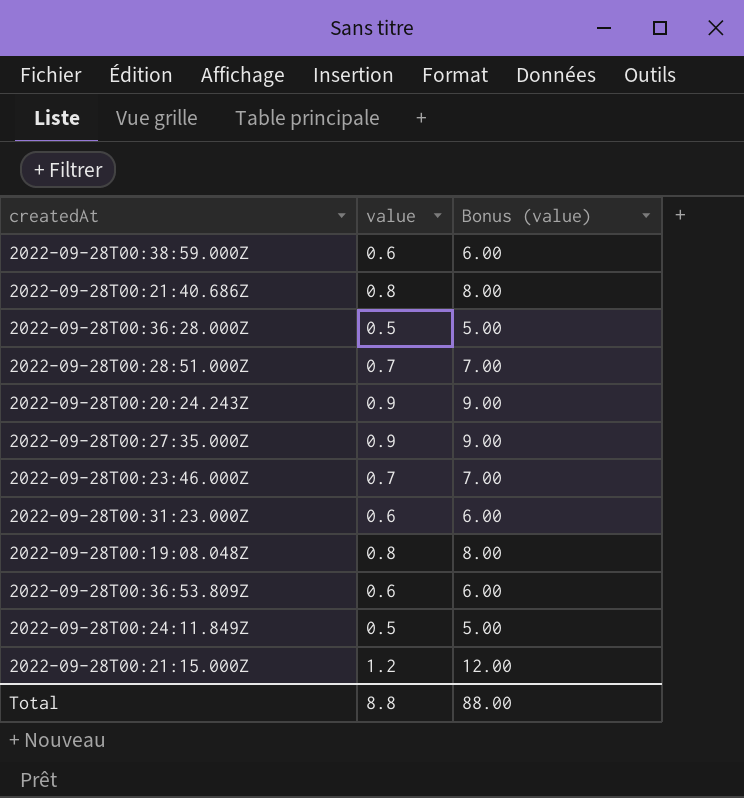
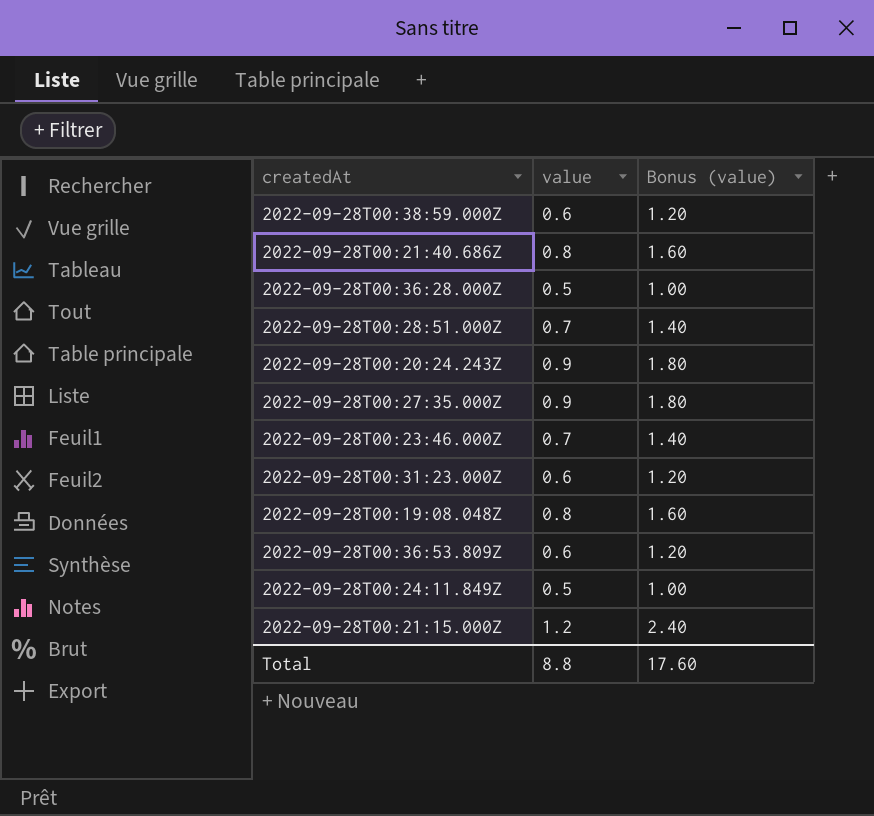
column Bonus (value) | formula: [value] * 10 -> [value] * 2
Total | Bonus (value): 88.00 -> 17.60

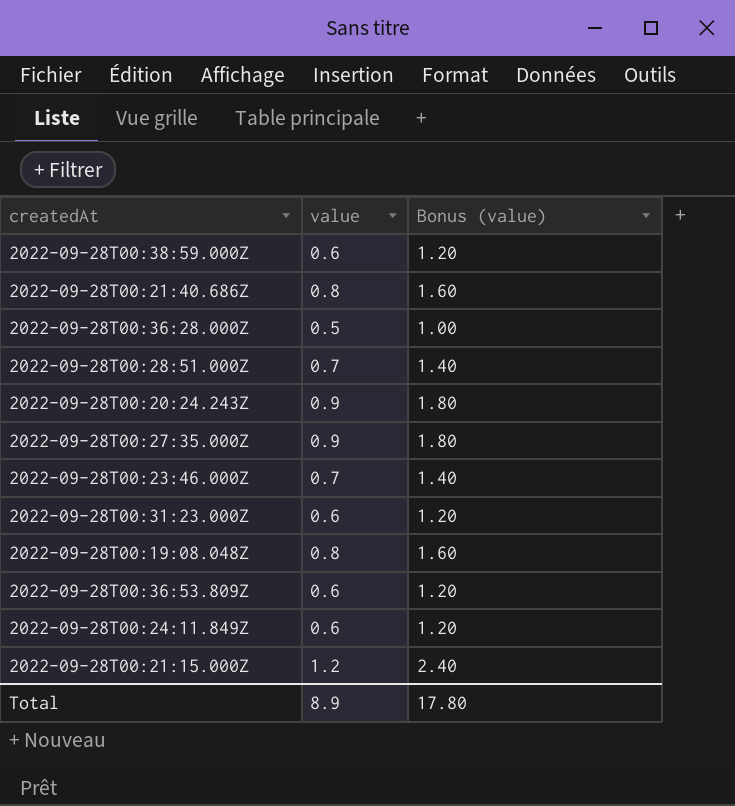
2022-09-28T00:24:11.849Z | value: 0.5 -> 0.6
2022-09-28T00:24:11.849Z | Bonus (value): 1.00 -> 1.20
Total | value: 8.8 -> 8.9
Total | Bonus (value): 17.60 -> 17.80

